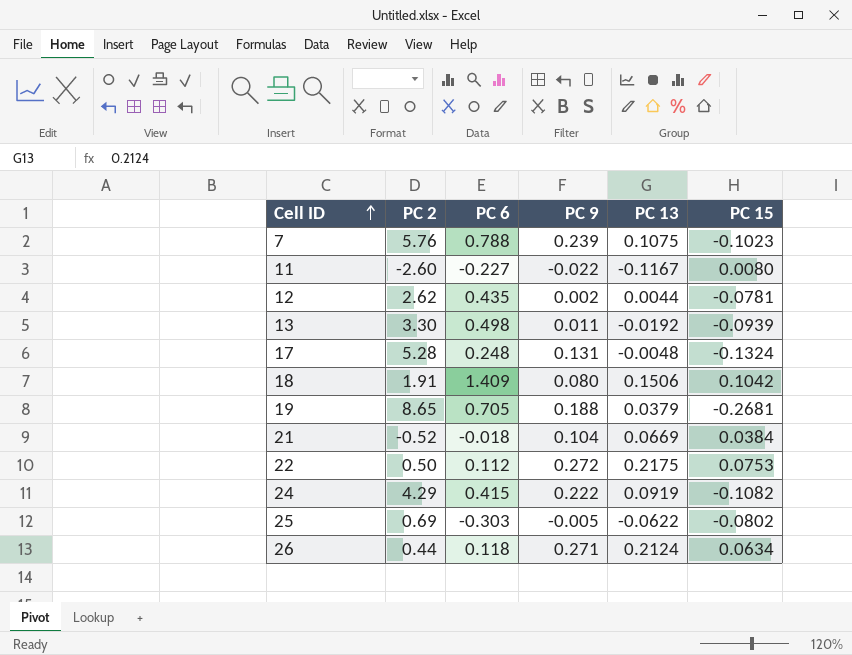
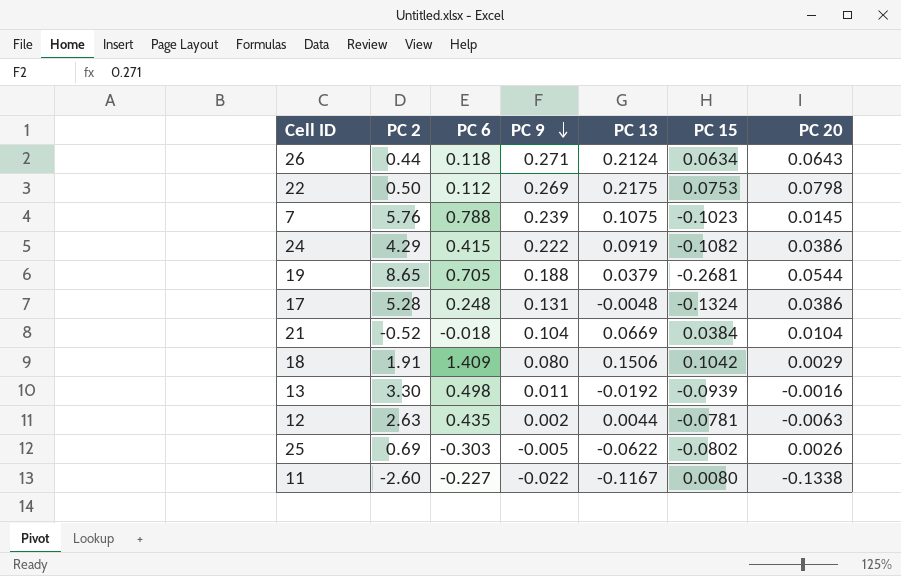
row order: Cell ID ascending -> PC 9 descending
column PC 20 | position: none -> 7
22 | PC 9: 0.272 -> 0.269
12 | PC 2: 2.62 -> 2.63

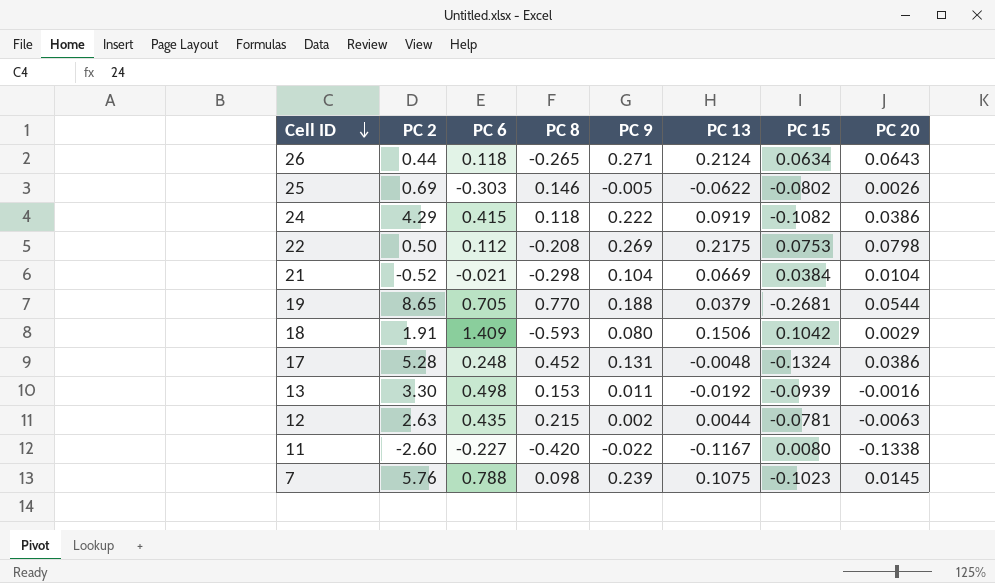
row order: PC 9 descending -> Cell ID descending
column PC 8 | position: none -> 4
21 | PC 6: -0.018 -> -0.021

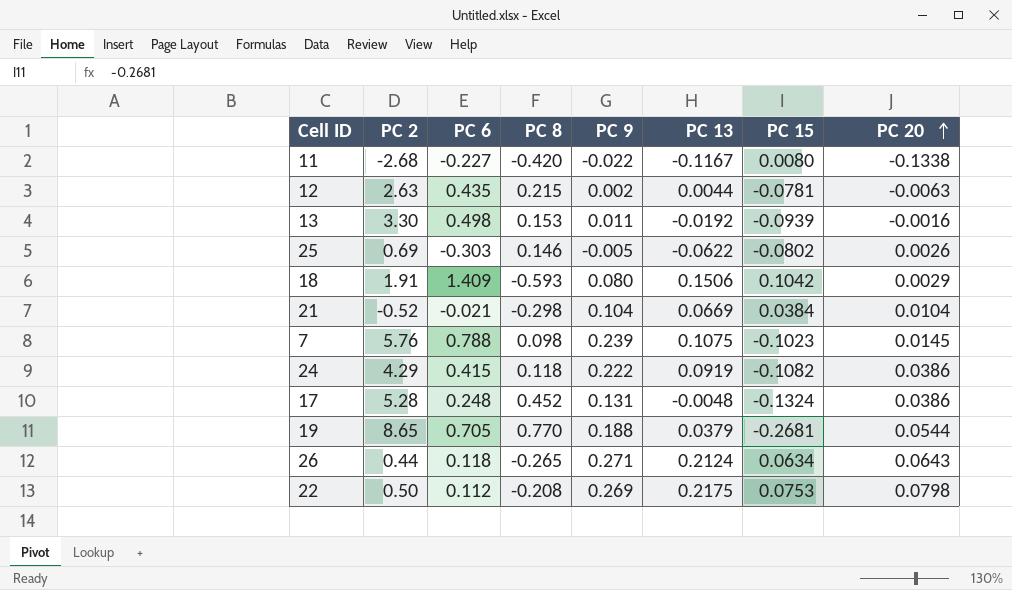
row order: Cell ID descending -> PC 20 ascending
11 | PC 2: -2.60 -> -2.68

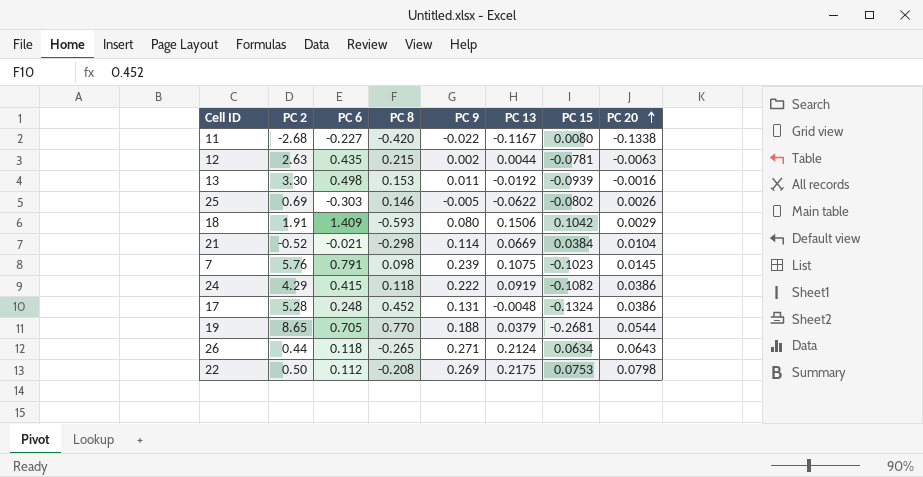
21 | PC 9: 0.104 -> 0.114
7 | PC 6: 0.788 -> 0.791

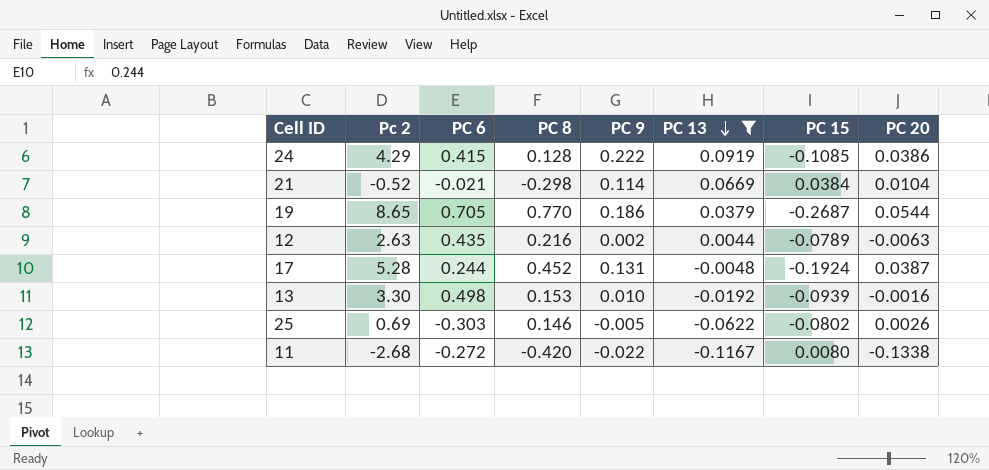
filter: none -> PC 13 <= 0.0919
row order: PC 20 ascending -> PC 13 descending
column name: PC 2 -> Pc 2
24 | PC 8: 0.118 -> 0.128
24 | PC 15: -0.1082 -> -0.1085
19 | PC 9: 0.188 -> 0.186
19 | PC 15: -0.2681 -> -0.2687
12 | PC 8: 0.215 -> 0.216
12 | PC 15: -0.0781 -> -0.0789
17 | PC 6: 0.248 -> 0.244
17 | PC 15: -0.1324 -> -0.1924
17 | PC 20: 0.0386 -> 0.0387
13 | PC 9: 0.011 -> 0.010
11 | PC 6: -0.227 -> -0.272

